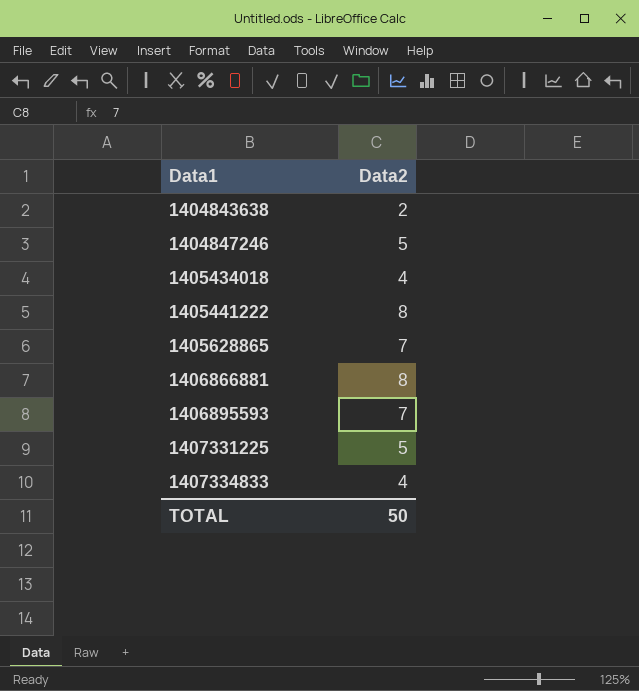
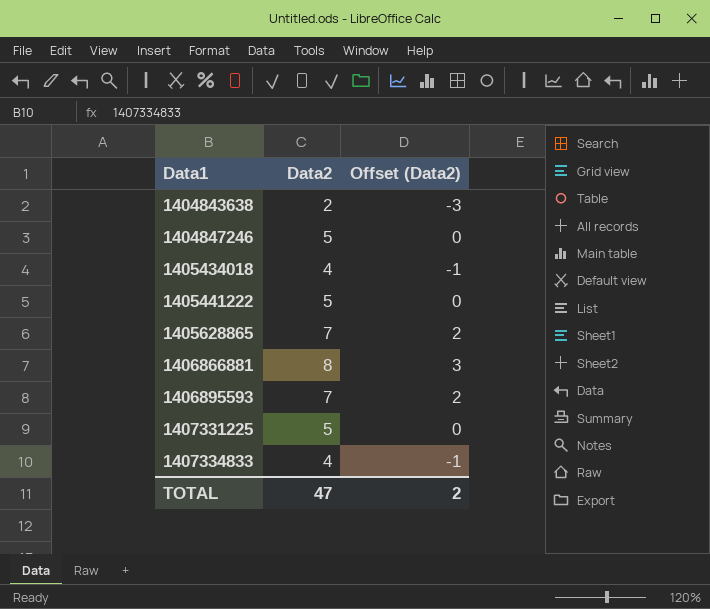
column Offset (Data2) | formula: none -> [Data2] - 5
1405441222 | Data2: 8 -> 5
TOTAL | Data2: 50 -> 47

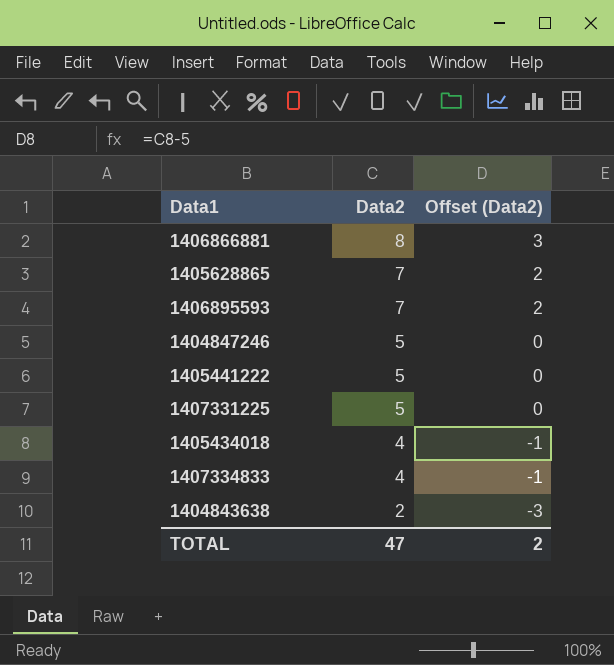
row order: Data1 ascending -> Data2 descending

